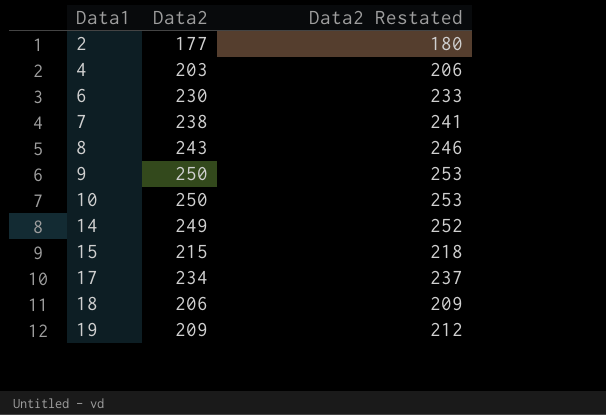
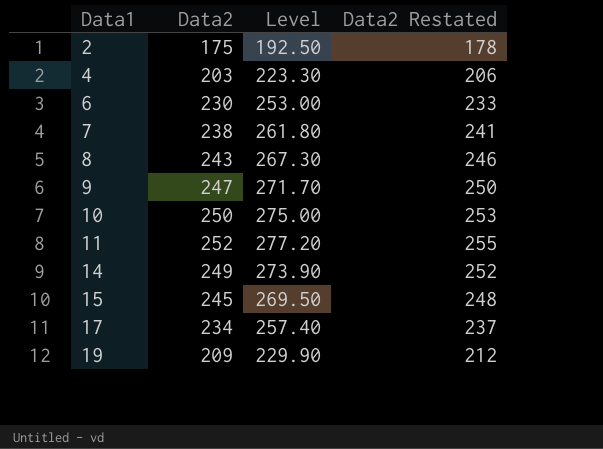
column Level | formula: none -> [Data2] * 1.1
row 18: 206 | 209 -> none
2 | Data2: 177 -> 175
2 | Data2 Restated: 180 -> 178
9 | Data2: 250 -> 247
9 | Data2 Restated: 253 -> 250
row 11: none -> 252 | 277.20 | 255
15 | Data2: 215 -> 245
15 | Data2 Restated: 218 -> 248

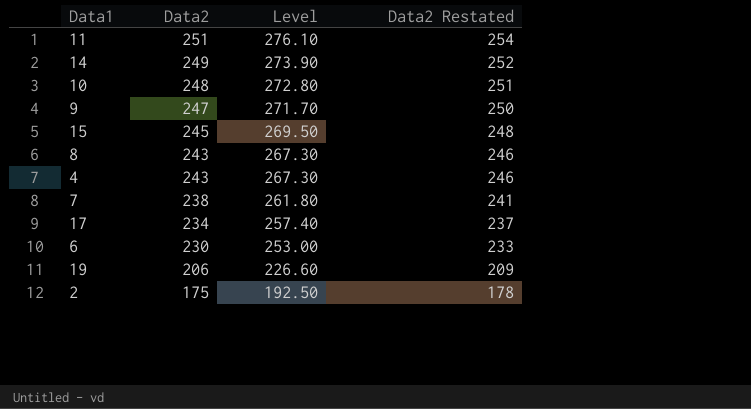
row order: Data1 ascending -> Data2 descending
11 | Data2: 252 -> 251
11 | Level: 277.20 -> 276.10
11 | Data2 Restated: 255 -> 254
10 | Data2: 250 -> 248
10 | Level: 275.00 -> 272.80
10 | Data2 Restated: 253 -> 251
4 | Data2: 203 -> 243
4 | Level: 223.30 -> 267.30
4 | Data2 Restated: 206 -> 246
19 | Data2: 209 -> 206
19 | Level: 229.90 -> 226.60
19 | Data2 Restated: 212 -> 209

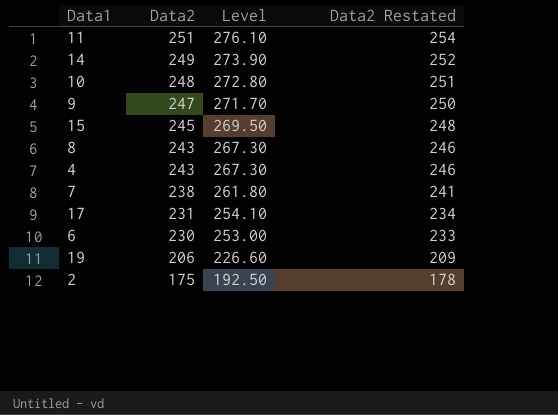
17 | Data2: 234 -> 231
17 | Level: 257.40 -> 254.10
17 | Data2 Restated: 237 -> 234

